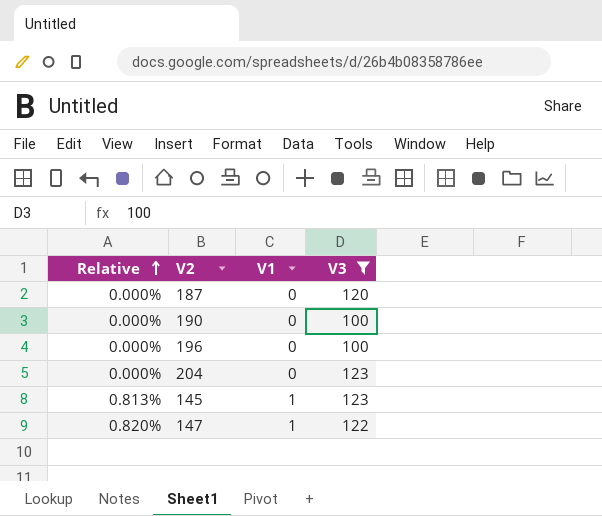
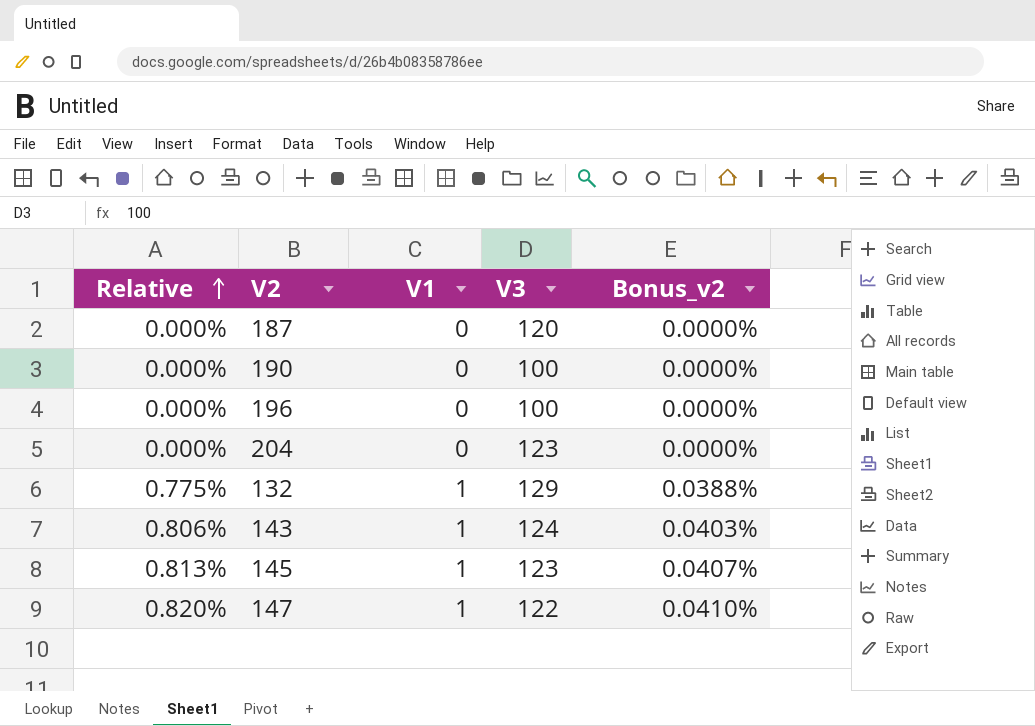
filter: V3 <= 123 -> none
column Bonus_v2 | formula: none -> [Relative] * 0.05

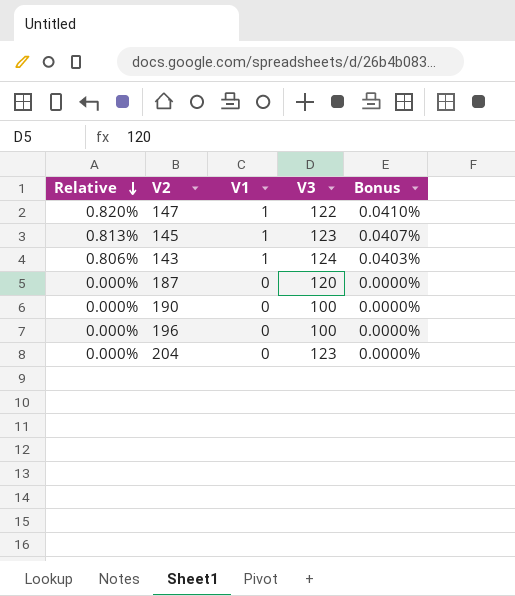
row order: Relative ascending -> Relative descending
column name: Bonus_v2 -> Bonus
row 132: 0.775% | 1 | 129 | 0.0388% -> none

